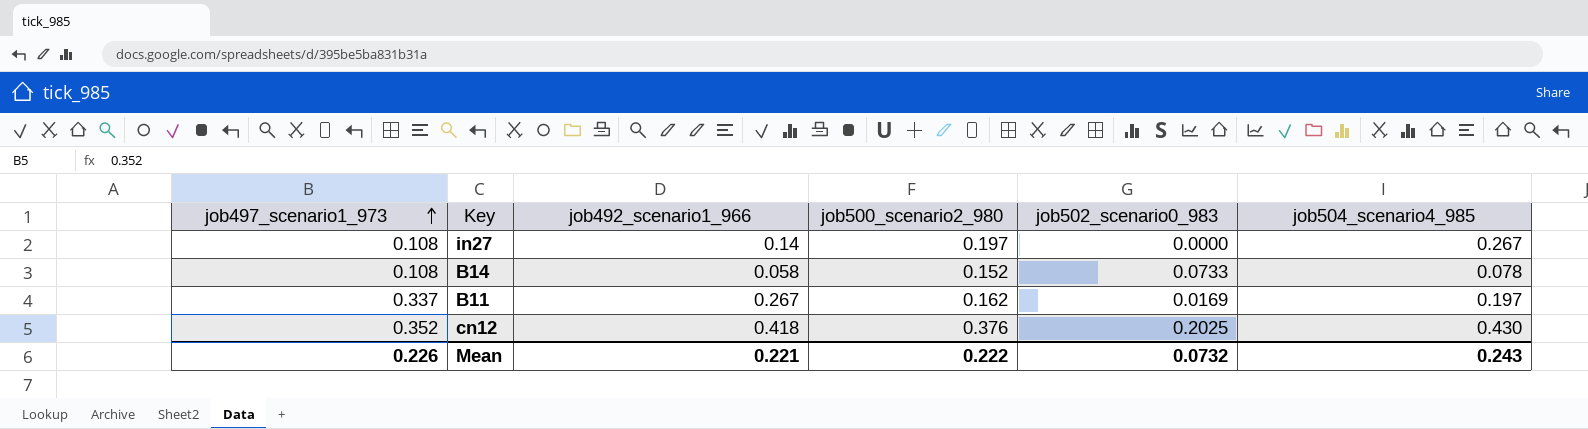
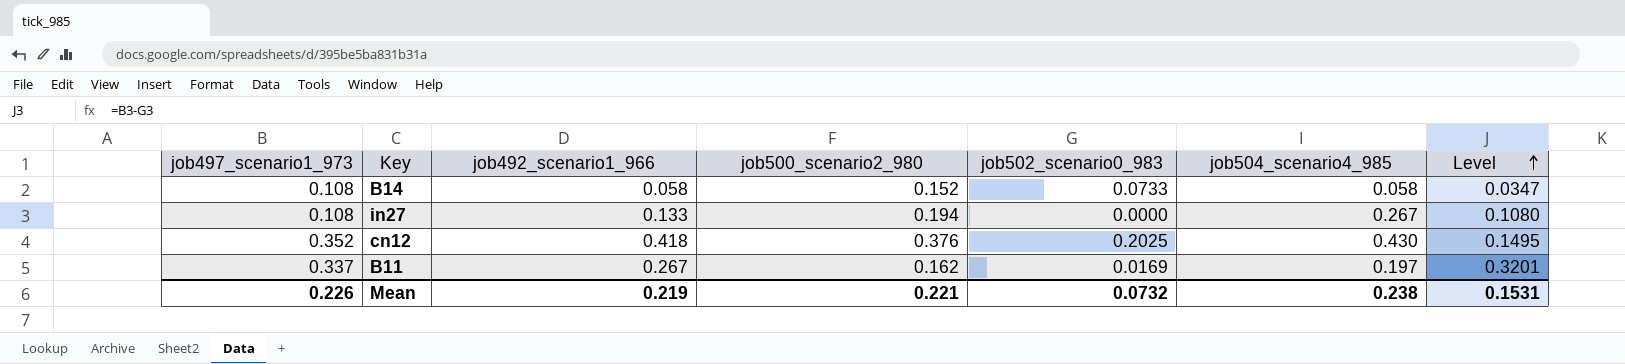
row order: job497_scenario1_973 ascending -> Level ascending
column Level | formula: none -> [job497_scenario1_973] - [job502_scenario0_983]
B14 | job504_scenario4_985: 0.078 -> 0.058
in27 | job492_scenario1_966: 0.14 -> 0.133
in27 | job500_scenario2_980: 0.197 -> 0.194
Mean | job492_scenario1_966: 0.221 -> 0.219
Mean | job500_scenario2_980: 0.222 -> 0.221
Mean | job504_scenario4_985: 0.243 -> 0.238

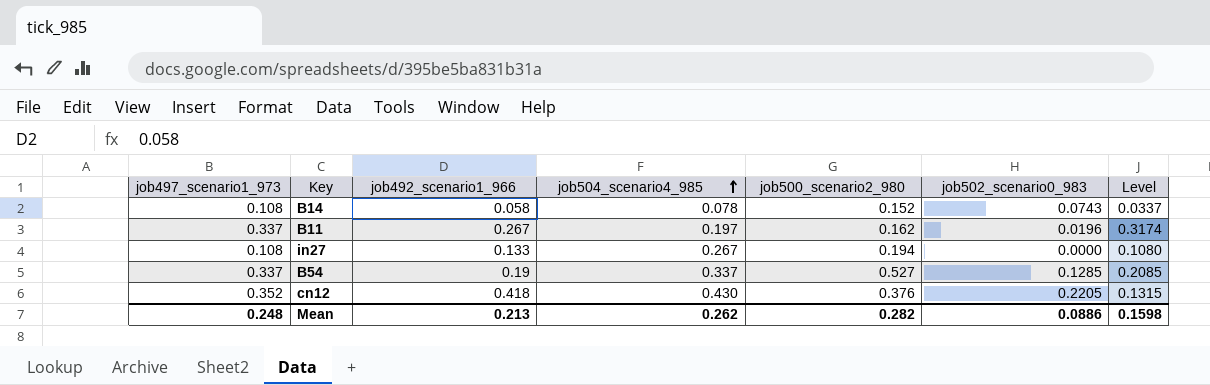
row order: Level ascending -> job504_scenario4_985 ascending
column job504_scenario4_985 | position: 6 -> 4
B14 | job504_scenario4_985: 0.058 -> 0.078
B14 | job502_scenario0_983: 0.0733 -> 0.0743
B14 | Level: 0.0347 -> 0.0337
B11 | job502_scenario0_983: 0.0169 -> 0.0196
B11 | Level: 0.3201 -> 0.3174
row B54: none -> 0.337 | 0.19 | 0.337 | 0.527 | 0.1285 | 0.2085
cn12 | job502_scenario0_983: 0.2025 -> 0.2205
cn12 | Level: 0.1495 -> 0.1315
Mean | job497_scenario1_973: 0.226 -> 0.248
Mean | job492_scenario1_966: 0.219 -> 0.213
Mean | job504_scenario4_985: 0.238 -> 0.262
Mean | job500_scenario2_980: 0.221 -> 0.282
Mean | job502_scenario0_983: 0.0732 -> 0.0886
Mean | Level: 0.1531 -> 0.1598

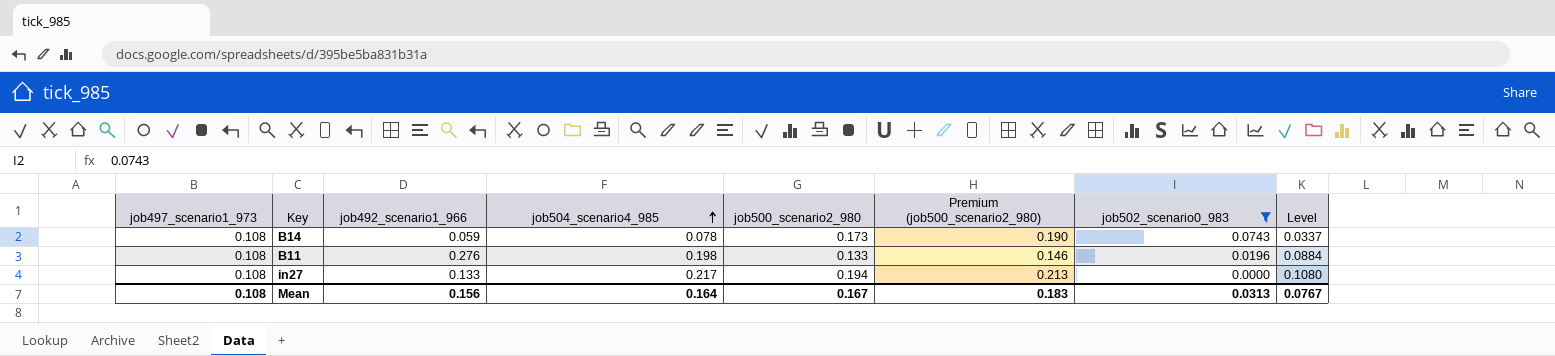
filter: none -> job502_scenario0_983 <= 0.0743
column Premium (job500_scenario2_980) | formula: none -> [job500_scenario2_980] * 1.1
B14 | job492_scenario1_966: 0.058 -> 0.059
B14 | job500_scenario2_980: 0.152 -> 0.173
B11 | job497_scenario1_973: 0.337 -> 0.108
B11 | job492_scenario1_966: 0.267 -> 0.276
B11 | job504_scenario4_985: 0.197 -> 0.198
B11 | job500_scenario2_980: 0.162 -> 0.133
B11 | Level: 0.3174 -> 0.0884
in27 | job504_scenario4_985: 0.267 -> 0.217
Mean | job497_scenario1_973: 0.248 -> 0.108
Mean | job492_scenario1_966: 0.213 -> 0.156
Mean | job504_scenario4_985: 0.262 -> 0.164
Mean | job500_scenario2_980: 0.282 -> 0.167
Mean | job502_scenario0_983: 0.0886 -> 0.0313
Mean | Level: 0.1598 -> 0.0767

